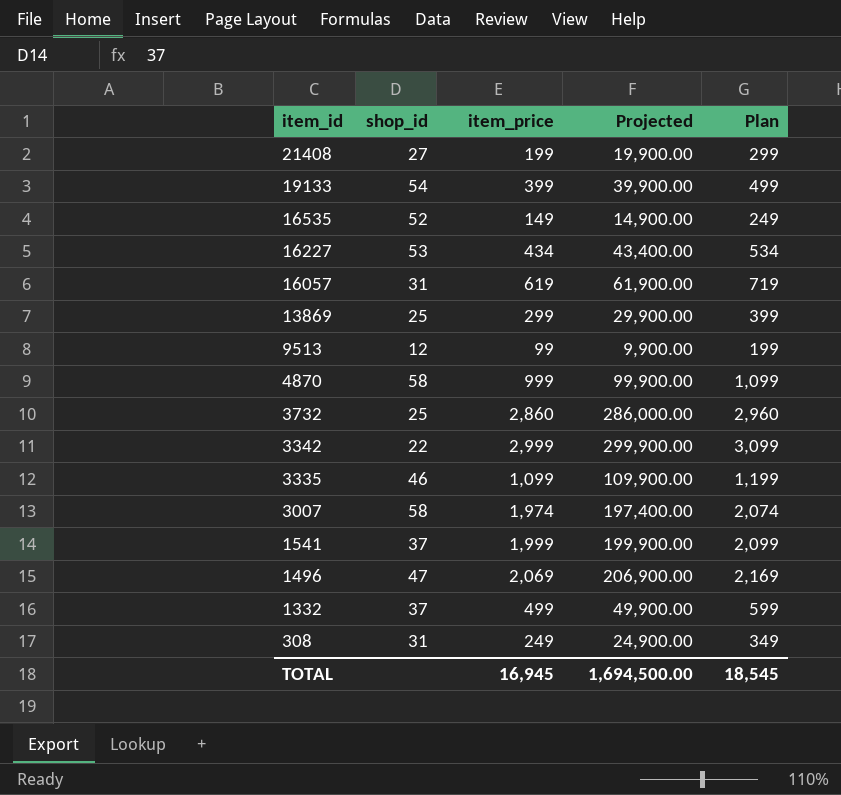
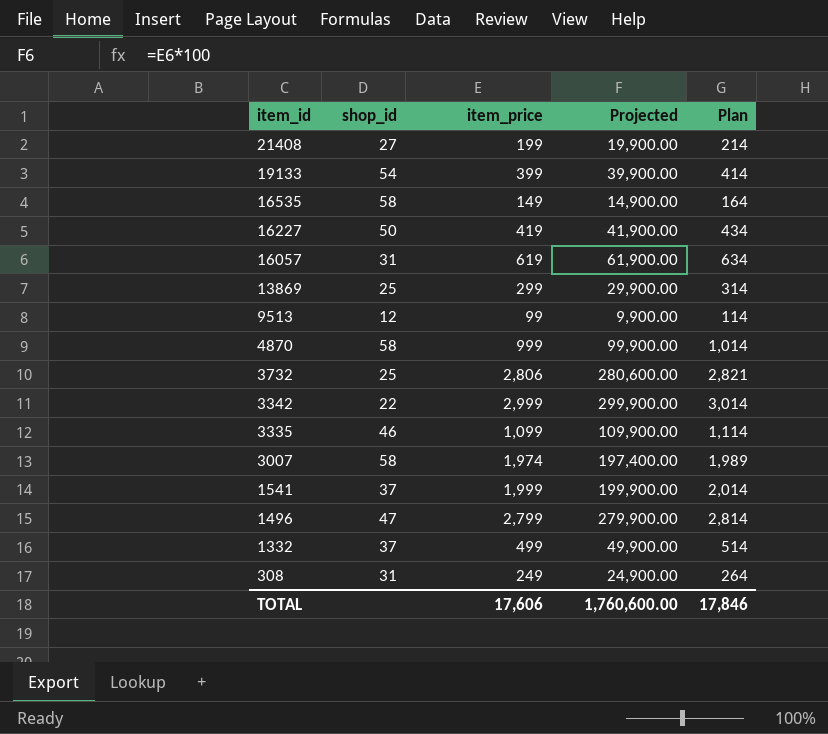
column Plan | formula: [item_price] + 100 -> [item_price] + 15
16535 | shop_id: 52 -> 58
16227 | shop_id: 53 -> 50
16227 | item_price: 434 -> 419
16227 | Projected: 43,400.00 -> 41,900.00
3732 | item_price: 2,860 -> 2,806
3732 | Projected: 286,000.00 -> 280,600.00
1496 | item_price: 2,069 -> 2,799
1496 | Projected: 206,900.00 -> 279,900.00
TOTAL | item_price: 16,945 -> 17,606
TOTAL | Projected: 1,694,500.00 -> 1,760,600.00
TOTAL | Plan: 18,545 -> 17,846

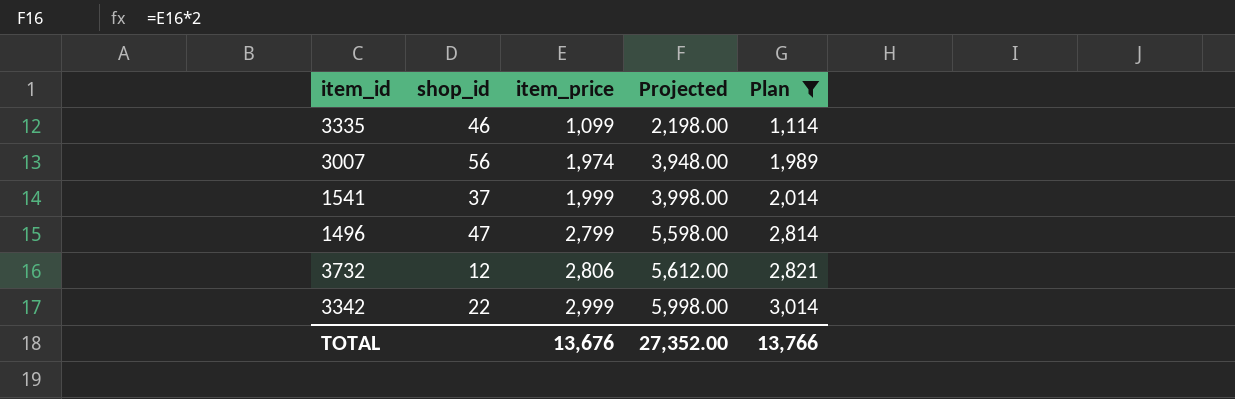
filter: none -> Plan >= 1,114
row order: item_id descending -> item_price ascending
column Projected | formula: [item_price] * 100 -> [item_price] * 2
3007 | shop_id: 58 -> 56
3732 | shop_id: 25 -> 12
TOTAL | item_price: 17,606 -> 13,676
TOTAL | Projected: 1,760,600.00 -> 27,352.00
TOTAL | Plan: 17,846 -> 13,766

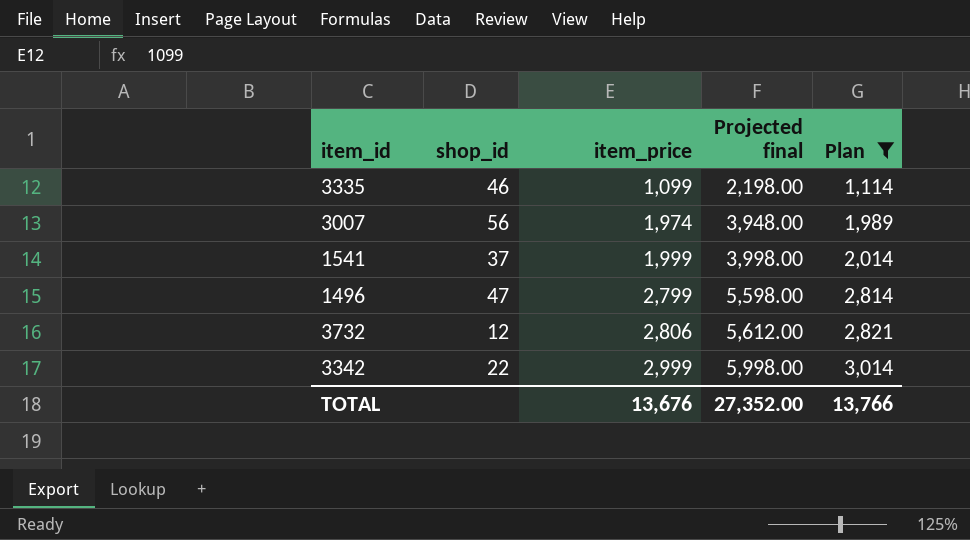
column name: Projected -> Projected final

